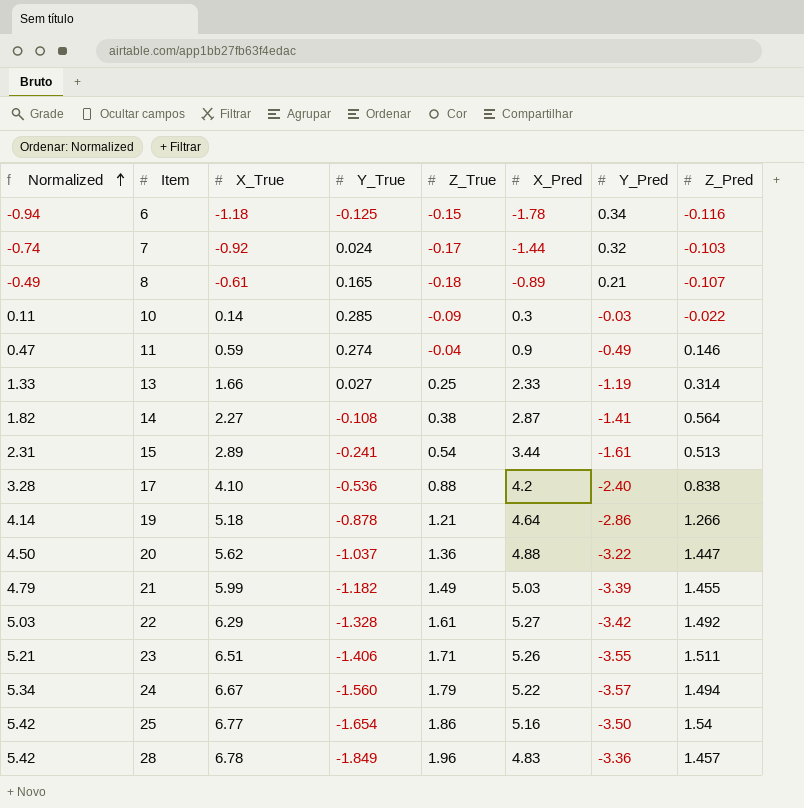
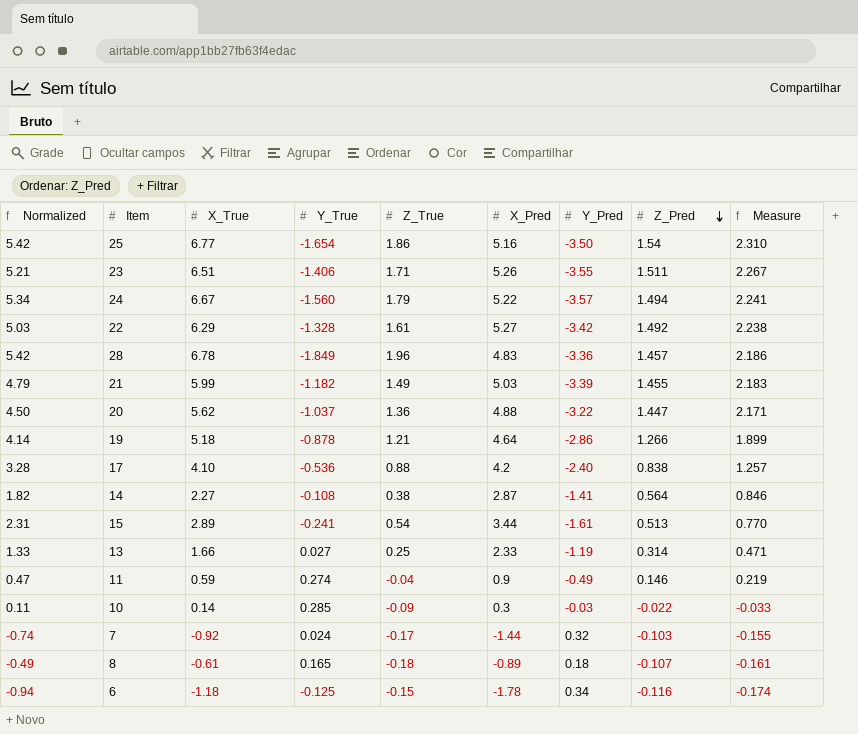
row order: Normalized ascending -> Z_Pred descending
column Measure | formula: none -> [Z_Pred] * 1.5
8 | Y_Pred: 0.21 -> 0.18

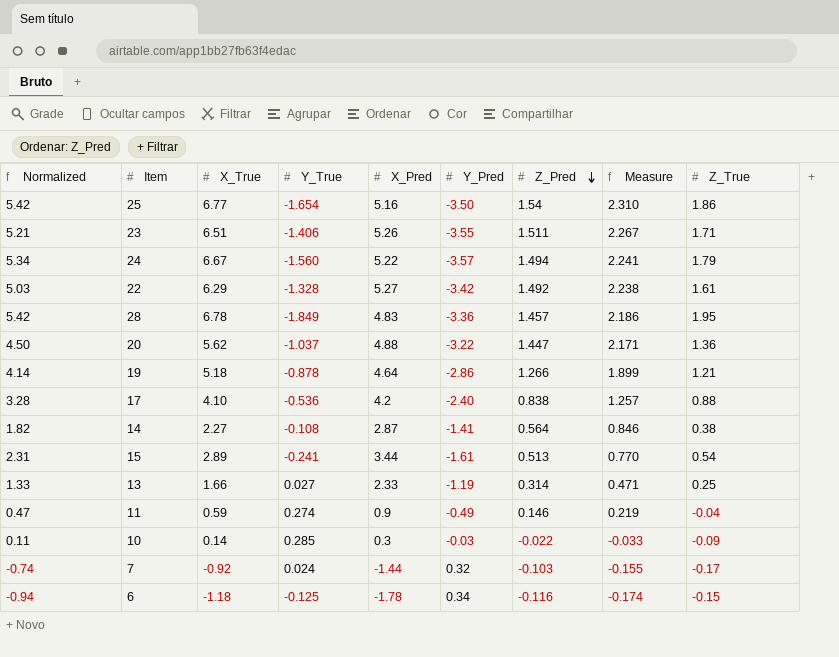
column Z_True | position: 5 -> 9
row 21: 4.79 | 5.99 | -1.182 | 1.49 | 5.03 | -3.39 | 1.455 | 2.183 -> none
row 8: -0.49 | -0.61 | 0.165 | -0.18 | -0.89 | 0.18 | -0.107 | -0.161 -> none
28 | Z_True: 1.96 -> 1.95

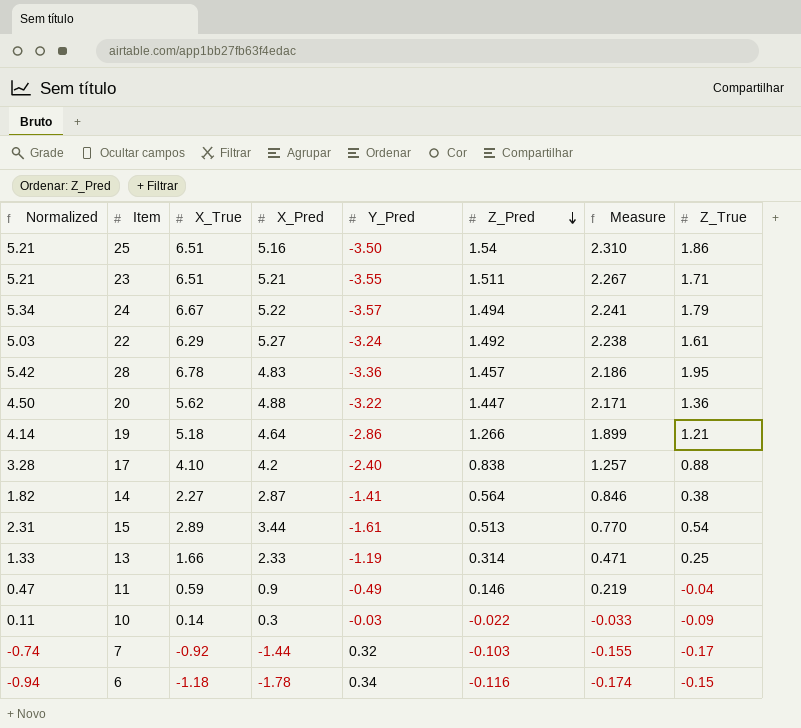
column Y_True | position: 4 -> none
25 | Normalized: 5.42 -> 5.21
25 | X_True: 6.77 -> 6.51
23 | X_Pred: 5.26 -> 5.21
22 | Y_Pred: -3.42 -> -3.24

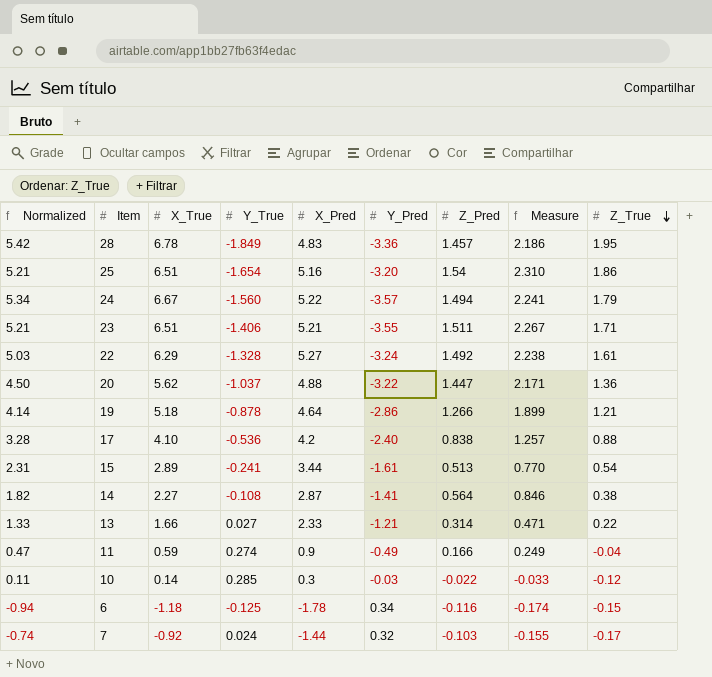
row order: Z_Pred descending -> Z_True descending
column Y_True | position: none -> 4
25 | Y_Pred: -3.50 -> -3.20
13 | Y_Pred: -1.19 -> -1.21
13 | Z_True: 0.25 -> 0.22
11 | Z_Pred: 0.146 -> 0.166
11 | Measure: 0.219 -> 0.249
10 | Z_True: -0.09 -> -0.12

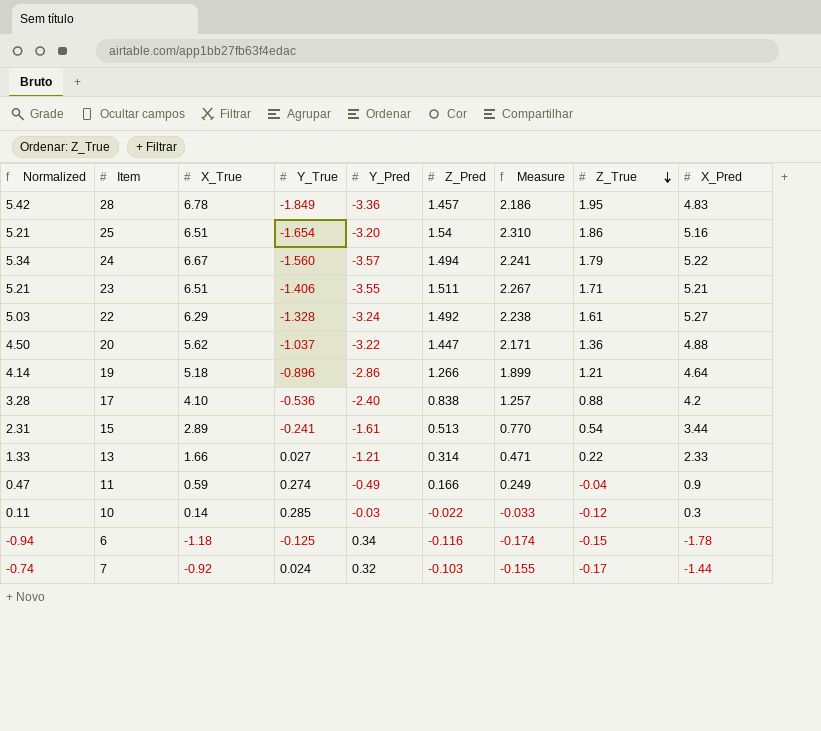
column X_Pred | position: 5 -> 9
row 14: 1.82 | 2.27 | -0.108 | 2.87 | -1.41 | 0.564 | 0.846 | 0.38 -> none
19 | Y_True: -0.878 -> -0.896

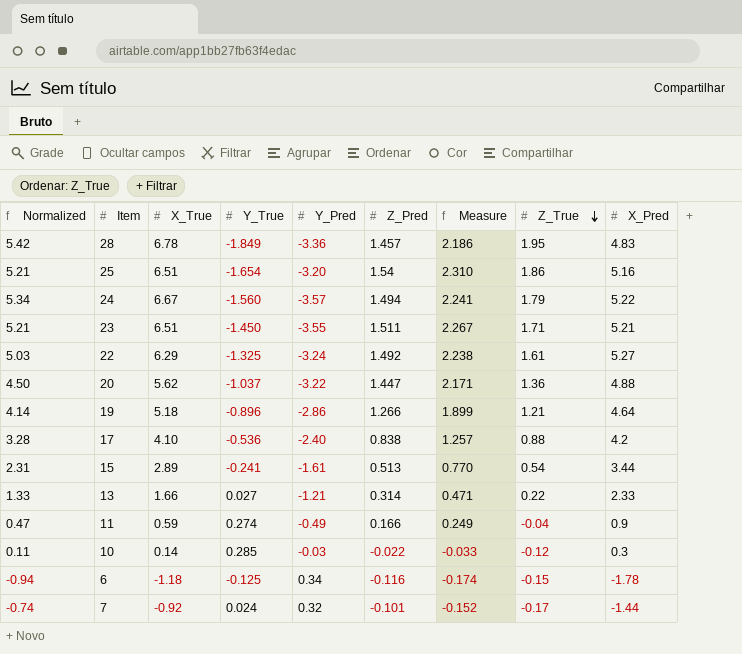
23 | Y_True: -1.406 -> -1.450
22 | Y_True: -1.328 -> -1.325
7 | Z_Pred: -0.103 -> -0.101
7 | Measure: -0.155 -> -0.152

